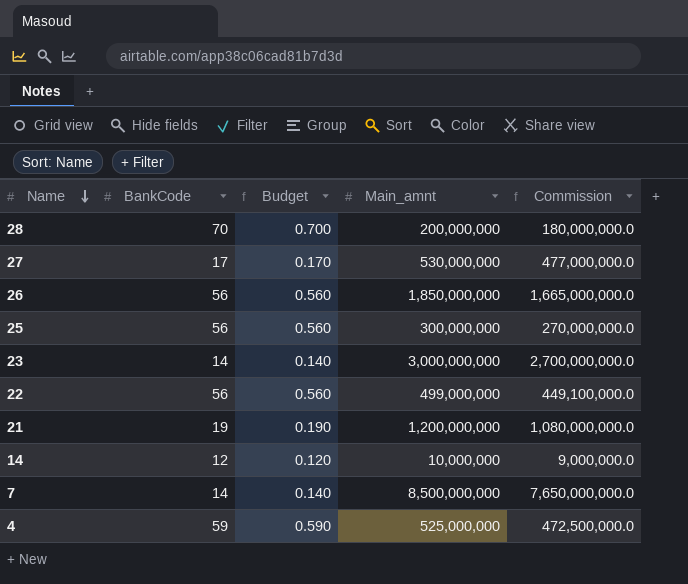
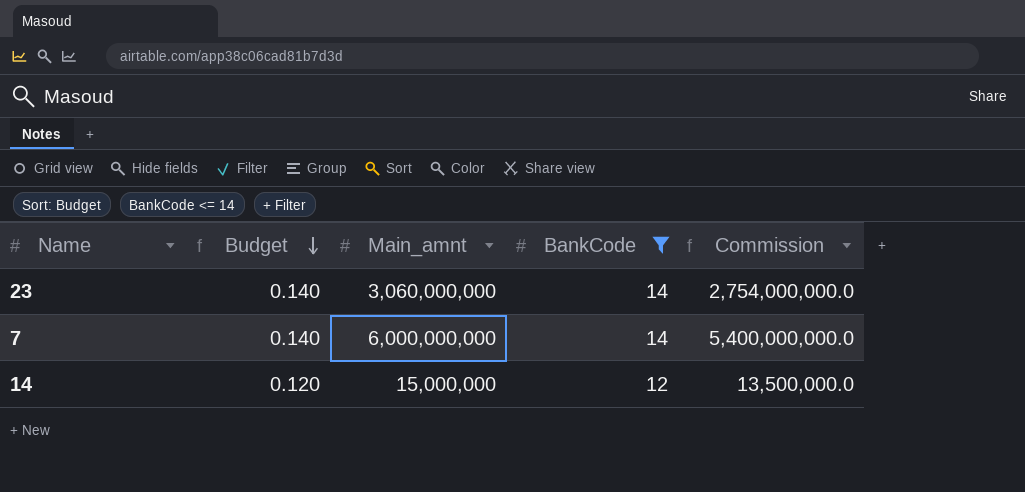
filter: none -> BankCode <= 14
row order: Name descending -> Budget descending
column BankCode | position: 2 -> 4
23 | Main_amnt: 3,000,000,000 -> 3,060,000,000
23 | Commission: 2,700,000,000.0 -> 2,754,000,000.0
7 | Main_amnt: 8,500,000,000 -> 6,000,000,000
7 | Commission: 7,650,000,000.0 -> 5,400,000,000.0
14 | Main_amnt: 10,000,000 -> 15,000,000
14 | Commission: 9,000,000.0 -> 13,500,000.0

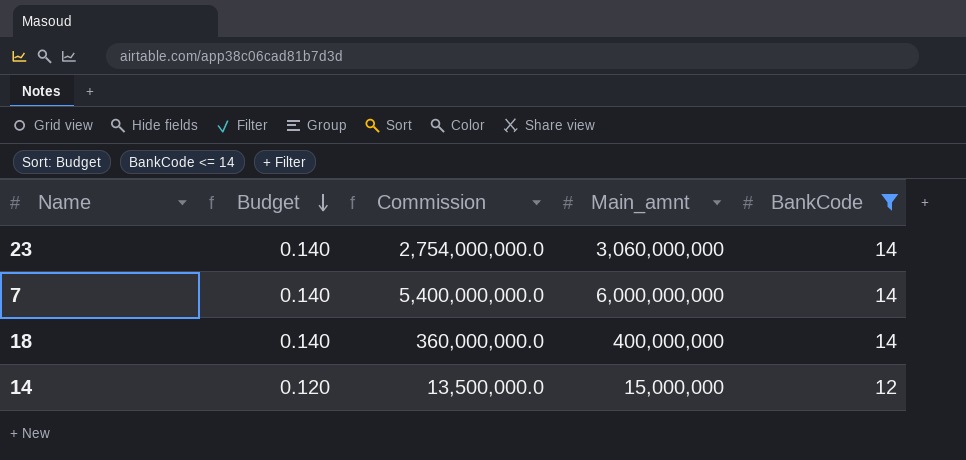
column Commission | position: 5 -> 3
row 18: none -> 0.140 | 360,000,000.0 | 400,000,000 | 14

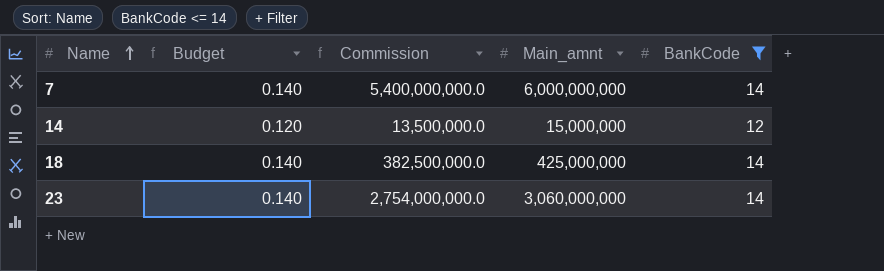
row order: Budget descending -> Name ascending
18 | Commission: 360,000,000.0 -> 382,500,000.0
18 | Main_amnt: 400,000,000 -> 425,000,000

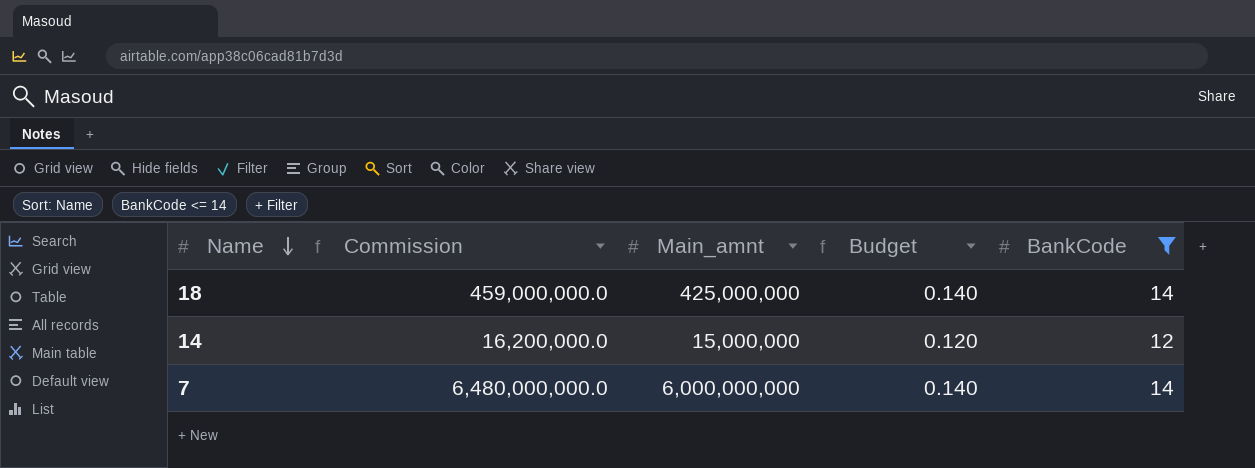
row order: Name ascending -> Name descending
column Commission | formula: [Main_amnt] * 0.9 -> [Main_amnt] * 1.08
column Budget | position: 2 -> 4
row 23: 0.140 | 2,754,000,000.0 | 3,060,000,000 | 14 -> none

